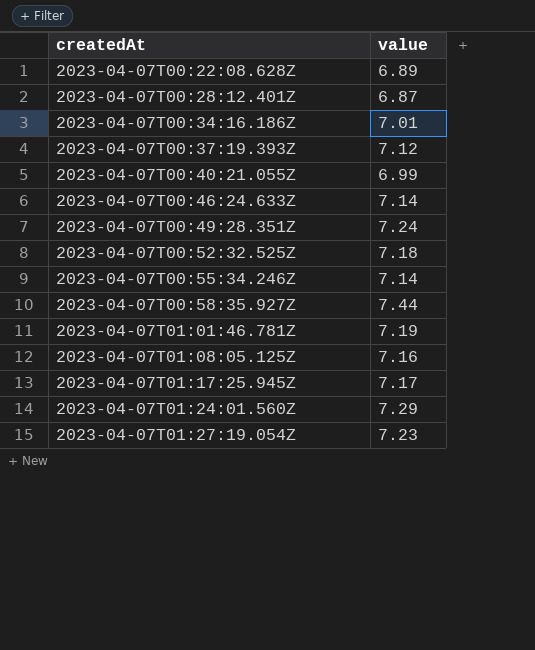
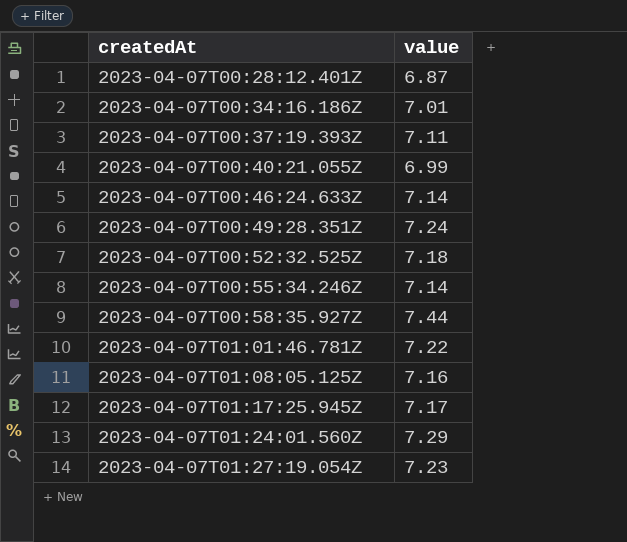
row 2023-04-07T00:22:08.628Z: 6.89 -> none
2023-04-07T00:37:19.393Z | value: 7.12 -> 7.11
2023-04-07T01:01:46.781Z | value: 7.19 -> 7.22

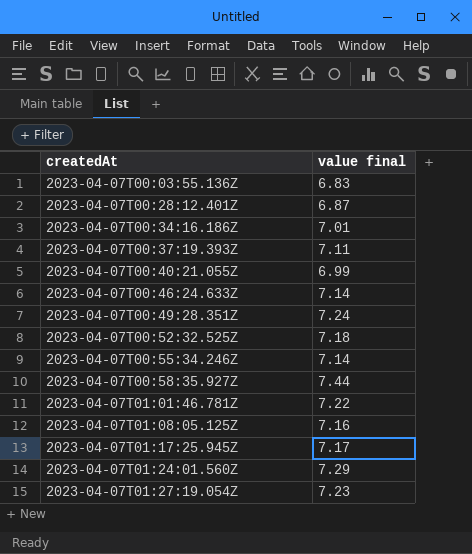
column name: value -> value final
row 2023-04-07T00:03:55.136Z: none -> 6.83

